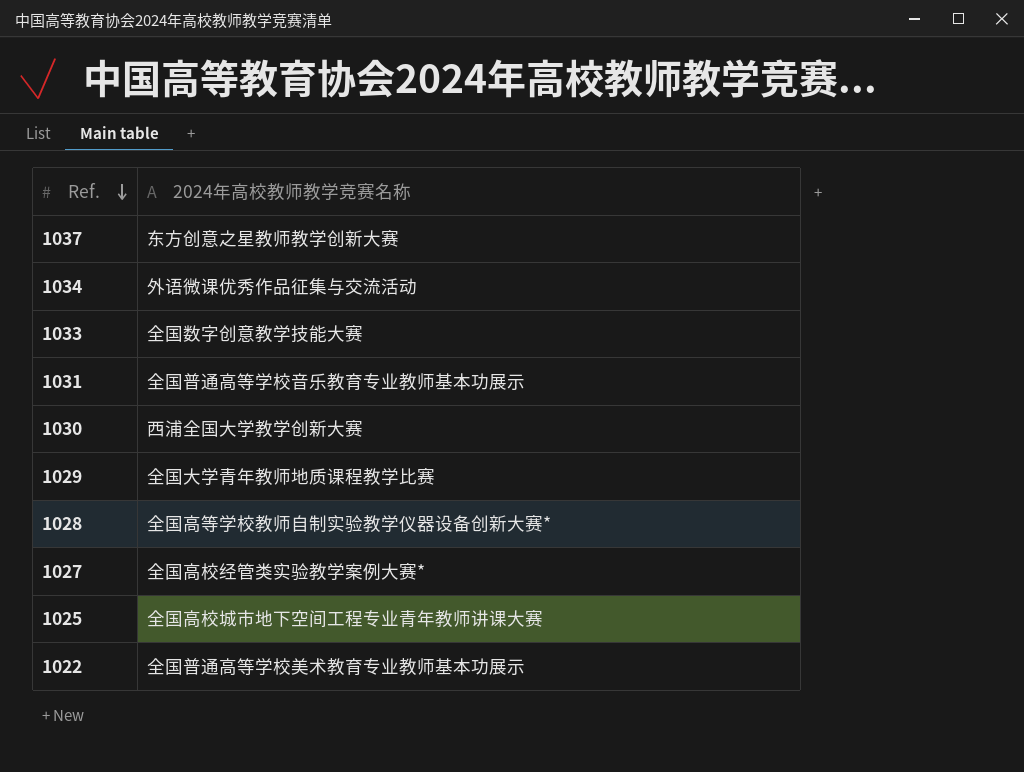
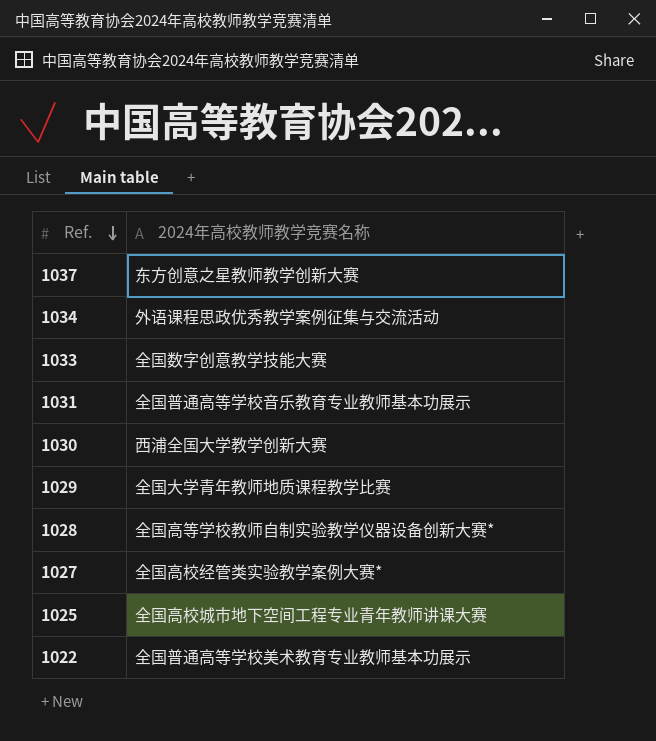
1034 | 2024年高校教师教学竞赛名称: 外语微课优秀作品征集与交流活动 -> 外语课程思政优秀教学案例征集与交流活动

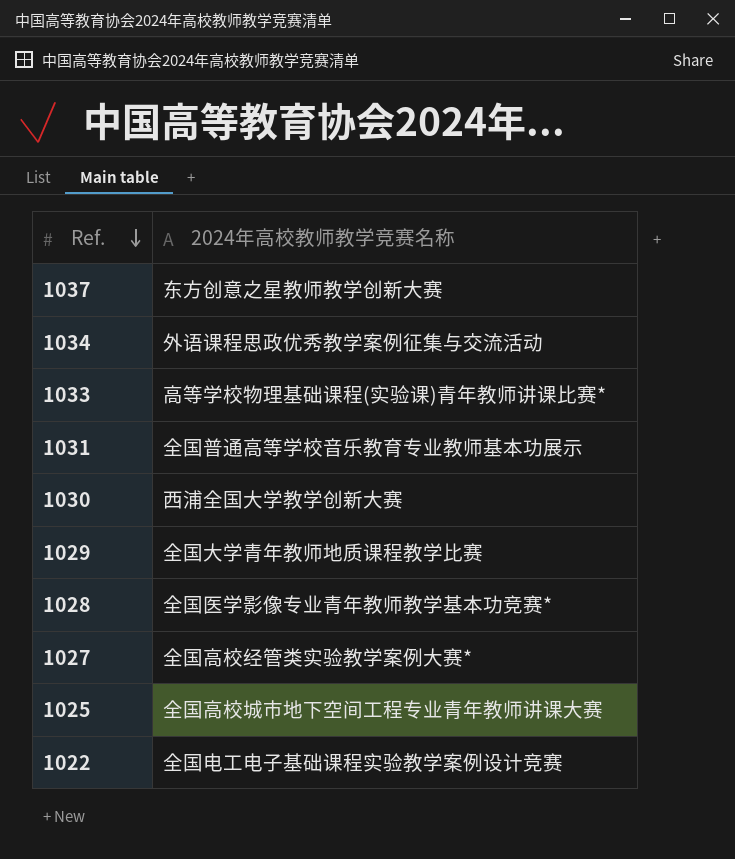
1033 | 2024年高校教师教学竞赛名称: 全国数字创意教学技能大赛 -> 高等学校物理基础课程(实验课)青年教师讲课比赛*
1028 | 2024年高校教师教学竞赛名称: 全国高等学校教师自制实验教学仪器设备创新大赛* -> 全国医学影像专业青年教师教学基本功竞赛*
1022 | 2024年高校教师教学竞赛名称: 全国普通高等学校美术教育专业教师基本功展示 -> 全国电工电子基础课程实验教学案例设计竞赛

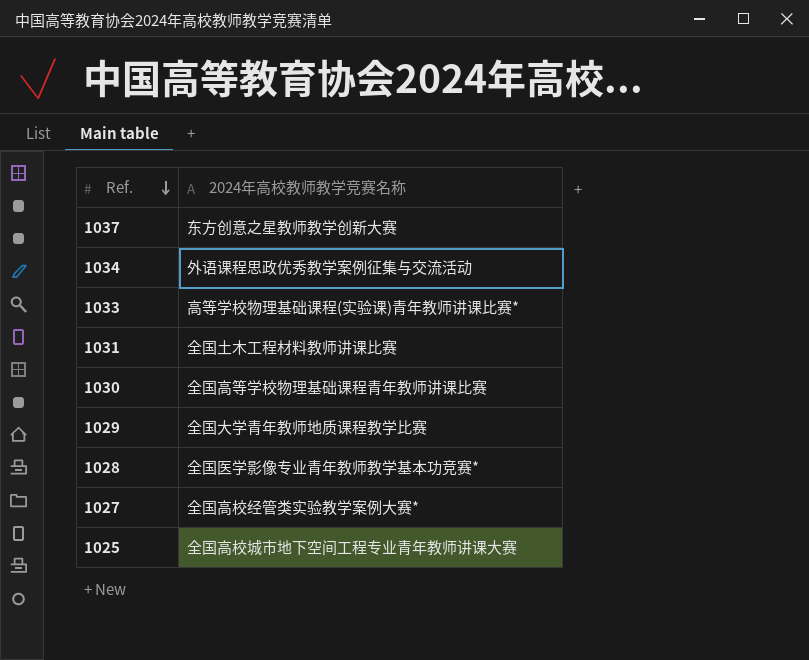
row 1022: 全国电工电子基础课程实验教学案例设计竞赛 -> none
1031 | 2024年高校教师教学竞赛名称: 全国普通高等学校音乐教育专业教师基本功展示 -> 全国土木工程材料教师讲课比赛
1030 | 2024年高校教师教学竞赛名称: 西浦全国大学教学创新大赛 -> 全国高等学校物理基础课程青年教师讲课比赛

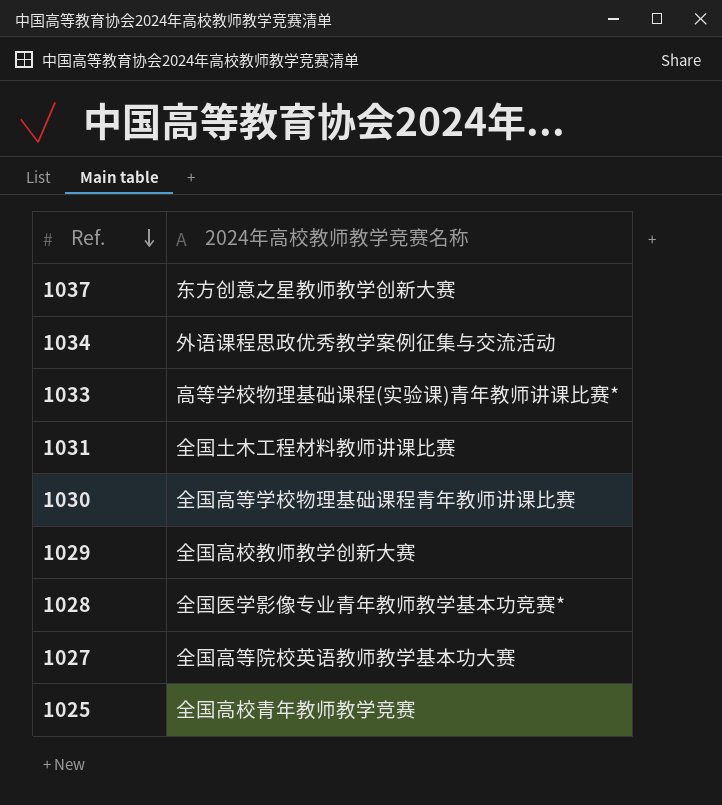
1029 | 2024年高校教师教学竞赛名称: 全国大学青年教师地质课程教学比赛 -> 全国高校教师教学创新大赛
1027 | 2024年高校教师教学竞赛名称: 全国高校经管类实验教学案例大赛* -> 全国高等院校英语教师教学基本功大赛
1025 | 2024年高校教师教学竞赛名称: 全国高校城市地下空间工程专业青年教师讲课大赛 -> 全国高校青年教师教学竞赛

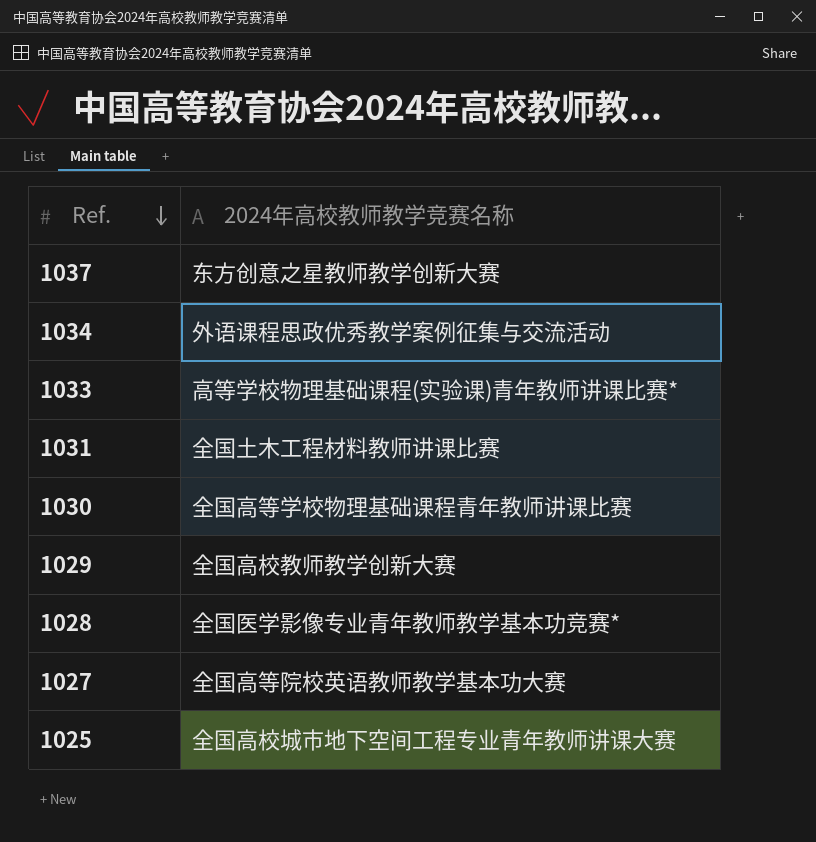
1025 | 2024年高校教师教学竞赛名称: 全国高校青年教师教学竞赛 -> 全国高校城市地下空间工程专业青年教师讲课大赛

